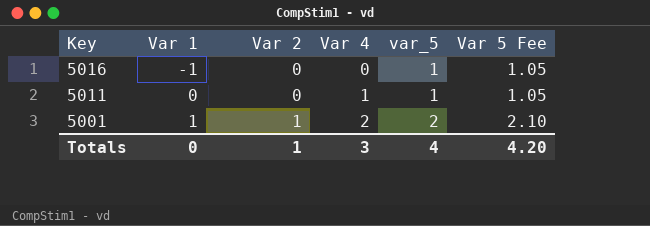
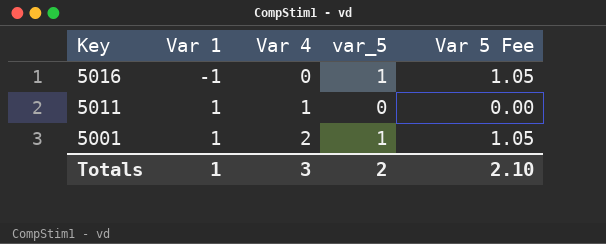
column Var 2 | position: 3 -> none
5011 | Var 1: 0 -> 1
5011 | var_5: 1 -> 0
5011 | Var 5 Fee: 1.05 -> 0.00
5001 | var_5: 2 -> 1
5001 | Var 5 Fee: 2.10 -> 1.05
Totals | Var 1: 0 -> 1
Totals | var_5: 4 -> 2
Totals | Var 5 Fee: 4.20 -> 2.10

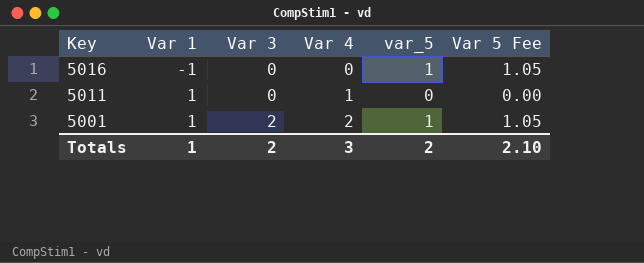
column Var 3 | position: none -> 3

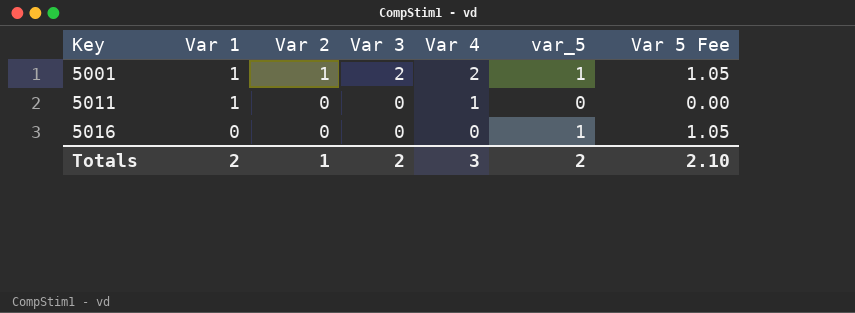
row order: Key descending -> Key ascending
column Var 2 | position: none -> 3
5016 | Var 1: -1 -> 0
Totals | Var 1: 1 -> 2

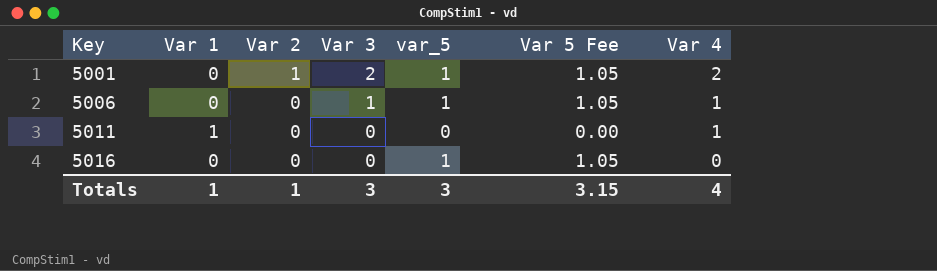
column Var 4 | position: 5 -> 7
5001 | Var 1: 1 -> 0
row 5006: none -> 0 | 0 | 1 | 1 | 1.05 | 1
Totals | Var 1: 2 -> 1
Totals | Var 3: 2 -> 3
Totals | var_5: 2 -> 3
Totals | Var 5 Fee: 2.10 -> 3.15
Totals | Var 4: 3 -> 4

